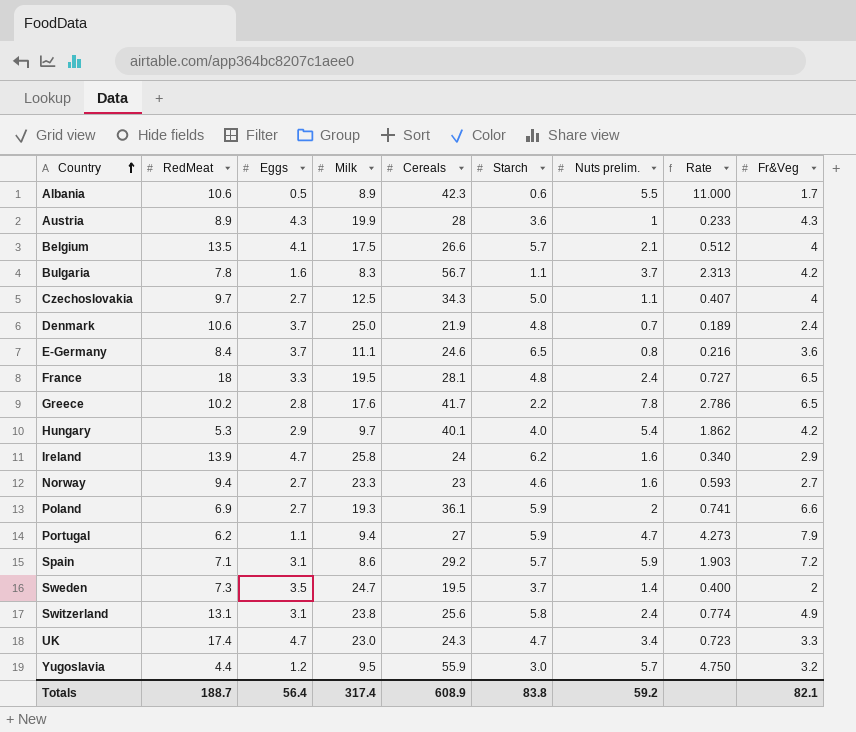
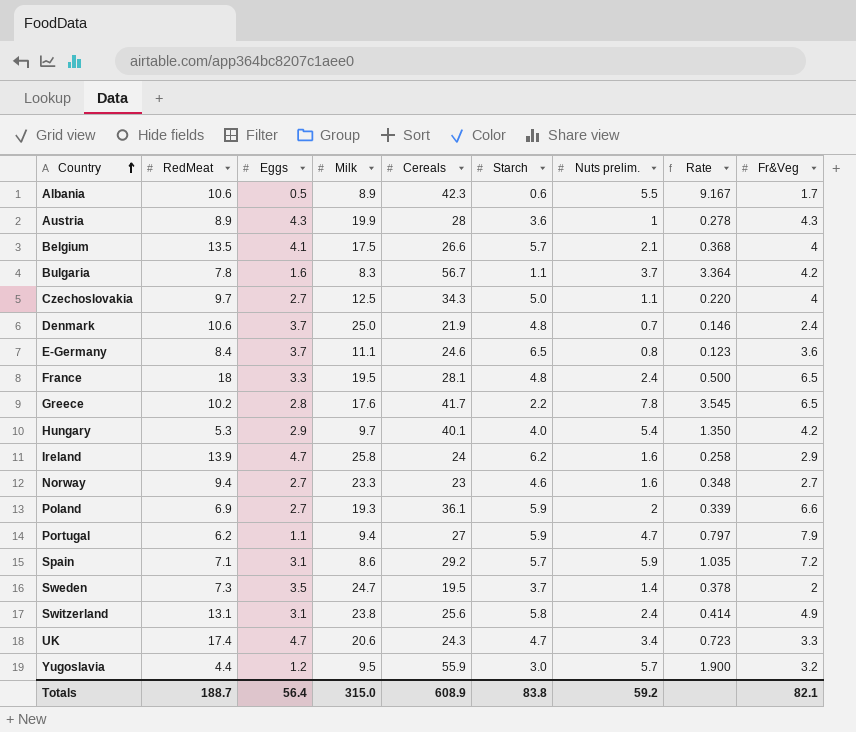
column Rate | formula: [Nuts prelim.] / [Eggs] -> [Nuts prelim.] / [Starch]
UK | Milk: 23.0 -> 20.6
Totals | Milk: 317.4 -> 315.0

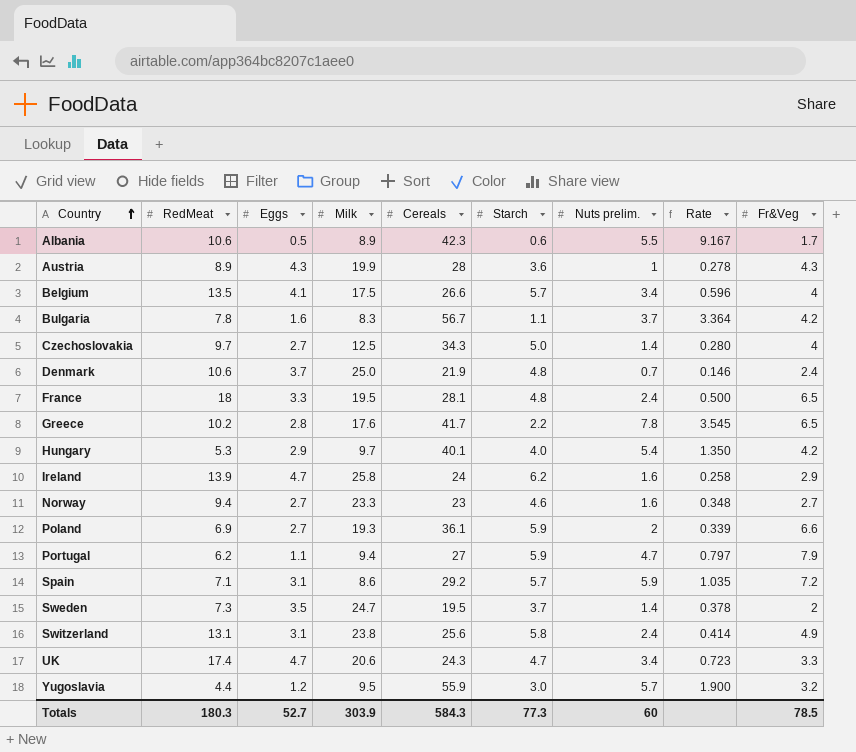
row E-Germany: 8.4 | 3.7 | 11.1 | 24.6 | 6.5 | 0.8 | 0.123 | 3.6 -> none
Belgium | Nuts prelim.: 2.1 -> 3.4
Belgium | Rate: 0.368 -> 0.596
Czechoslovakia | Nuts prelim.: 1.1 -> 1.4
Czechoslovakia | Rate: 0.220 -> 0.280
Totals | RedMeat: 188.7 -> 180.3
Totals | Eggs: 56.4 -> 52.7
Totals | Milk: 315.0 -> 303.9
Totals | Cereals: 608.9 -> 584.3
Totals | Starch: 83.8 -> 77.3
Totals | Nuts prelim.: 59.2 -> 60
Totals | Fr&Veg: 82.1 -> 78.5

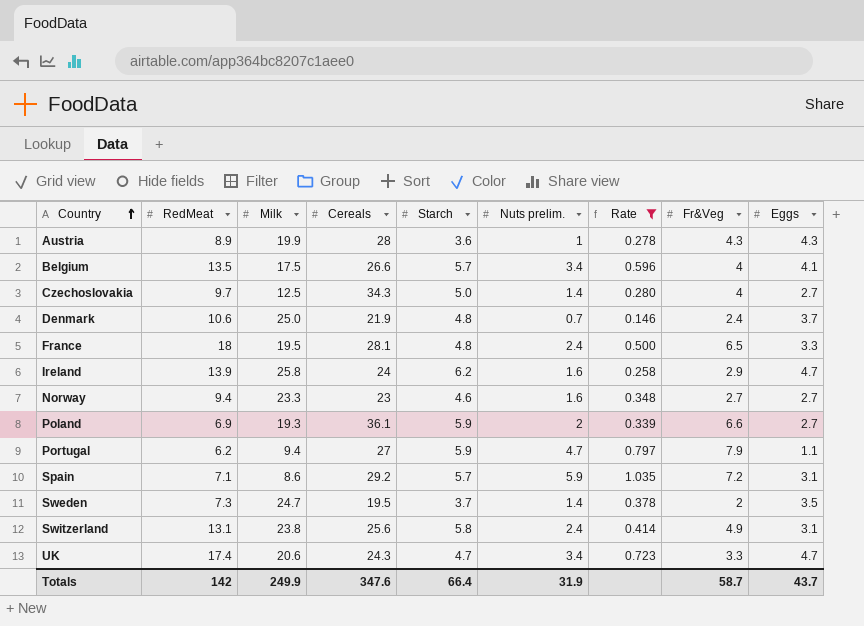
filter: none -> Rate <= 1.035
column Eggs | position: 3 -> 9
Totals | RedMeat: 180.3 -> 142
Totals | Milk: 303.9 -> 249.9
Totals | Cereals: 584.3 -> 347.6
Totals | Starch: 77.3 -> 66.4
Totals | Nuts prelim.: 60 -> 31.9
Totals | Fr&Veg: 78.5 -> 58.7
Totals | Eggs: 52.7 -> 43.7

